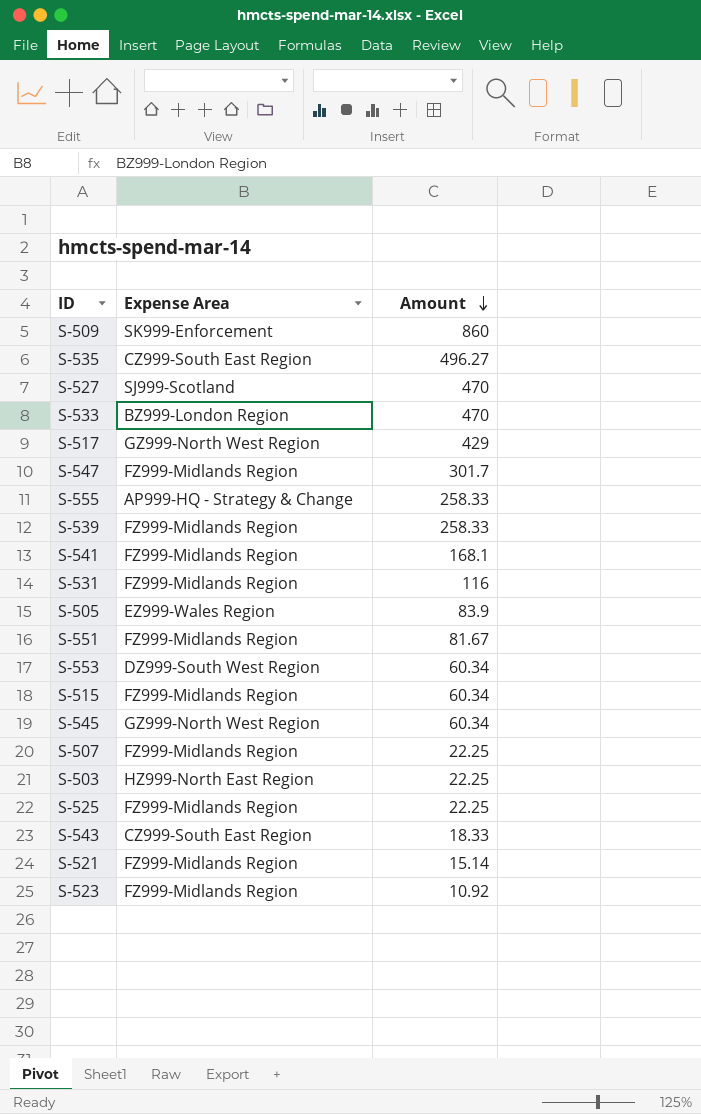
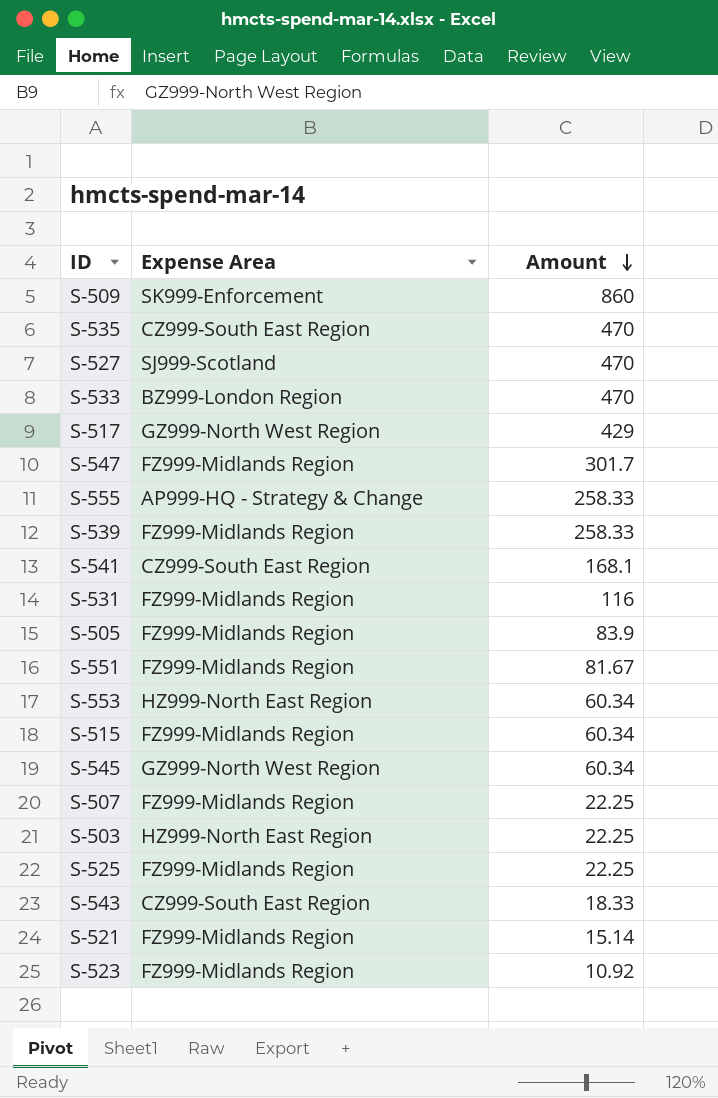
S-535 | Amount: 496.27 -> 470
S-541 | Expense Area: FZ999-Midlands Region -> CZ999-South East Region
S-505 | Expense Area: EZ999-Wales Region -> FZ999-Midlands Region
S-553 | Expense Area: DZ999-South West Region -> HZ999-North East Region

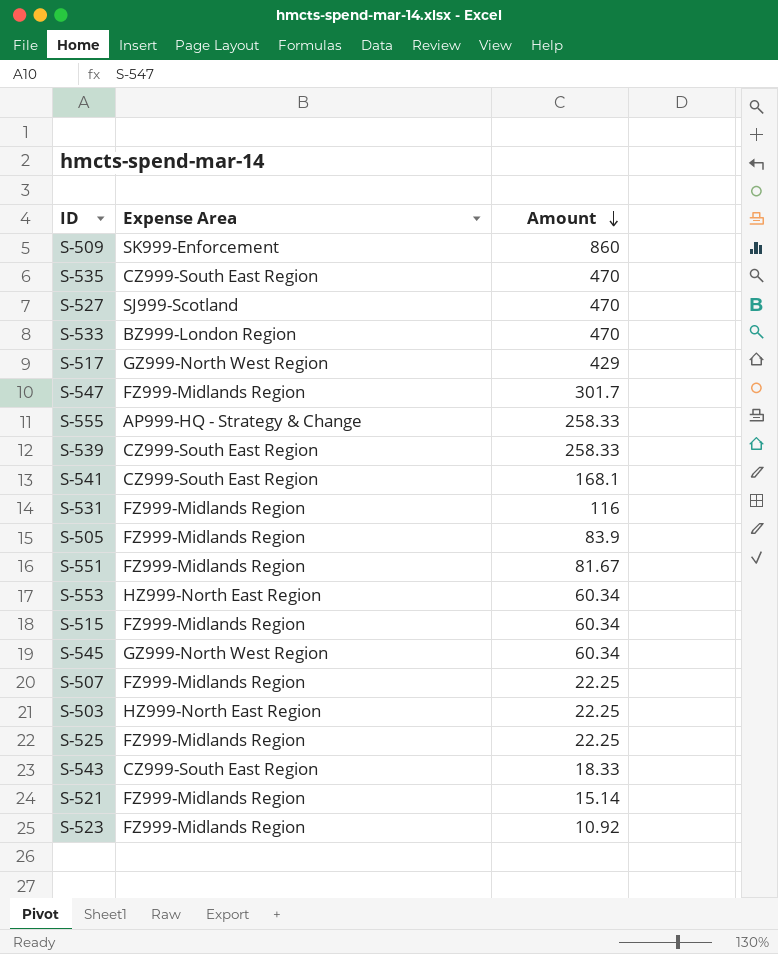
S-539 | Expense Area: FZ999-Midlands Region -> CZ999-South East Region

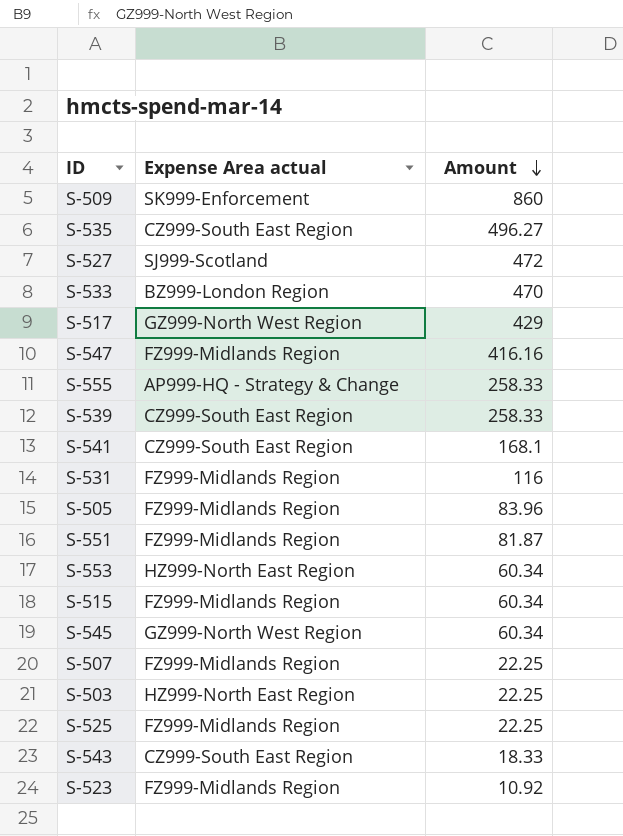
column name: Expense Area -> Expense Area actual
row S-521: FZ999-Midlands Region | 15.14 -> none
S-535 | Amount: 470 -> 496.27
S-527 | Amount: 470 -> 472
S-547 | Amount: 301.7 -> 416.16
S-505 | Amount: 83.9 -> 83.96
S-551 | Amount: 81.67 -> 81.87

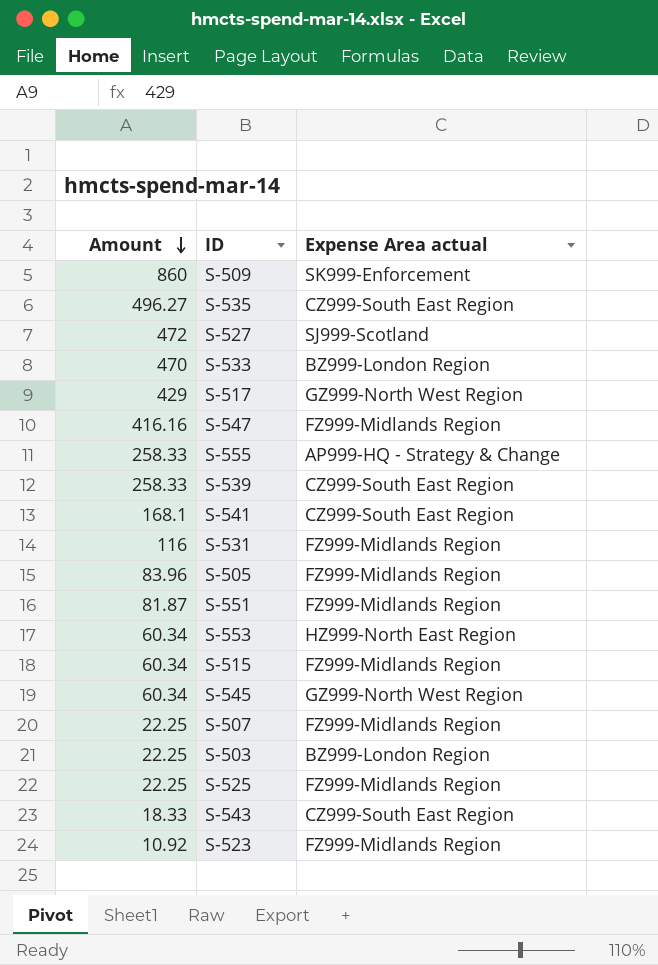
column Amount | position: 3 -> 1
S-503 | Expense Area actual: HZ999-North East Region -> BZ999-London Region

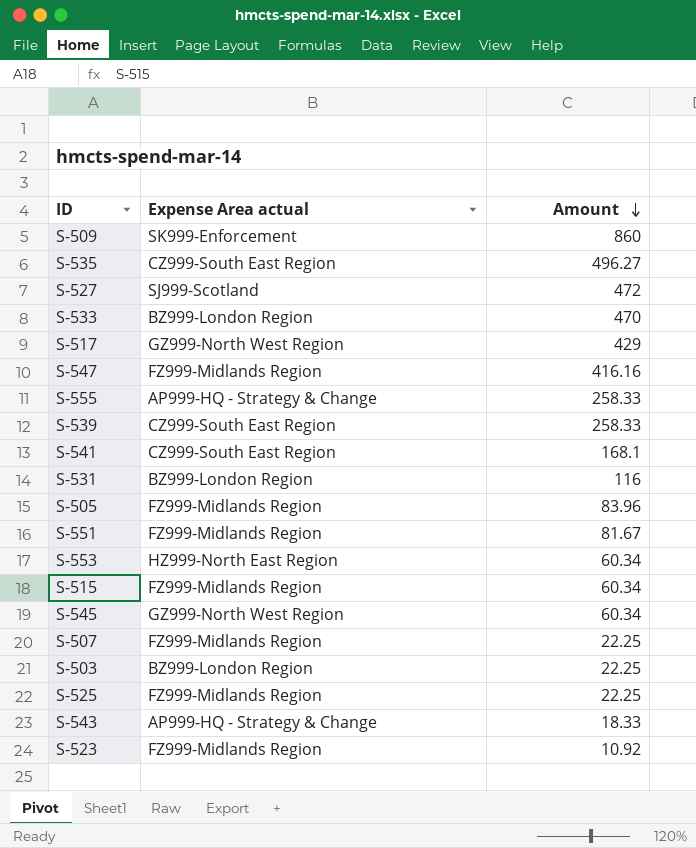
column Amount | position: 1 -> 3
S-531 | Expense Area actual: FZ999-Midlands Region -> BZ999-London Region
S-551 | Amount: 81.87 -> 81.67
S-543 | Expense Area actual: CZ999-South East Region -> AP999-HQ - Strategy & Change

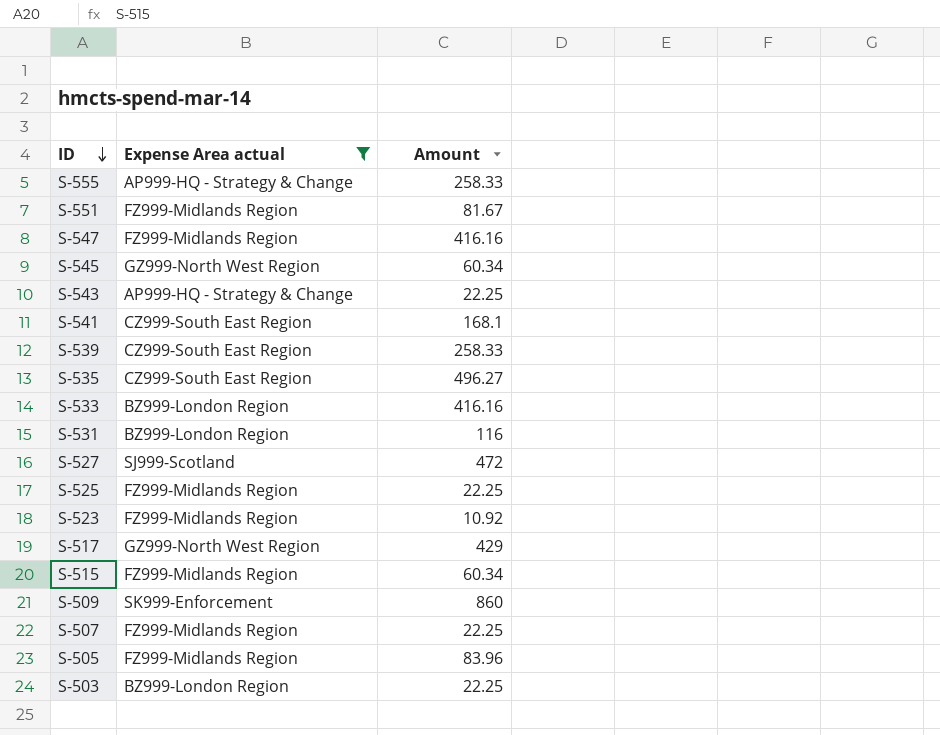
filter: none -> Expense Area actual != HZ999-North East Region
row order: Amount descending -> ID descending
S-543 | Amount: 18.33 -> 22.25
S-533 | Amount: 470 -> 416.16

